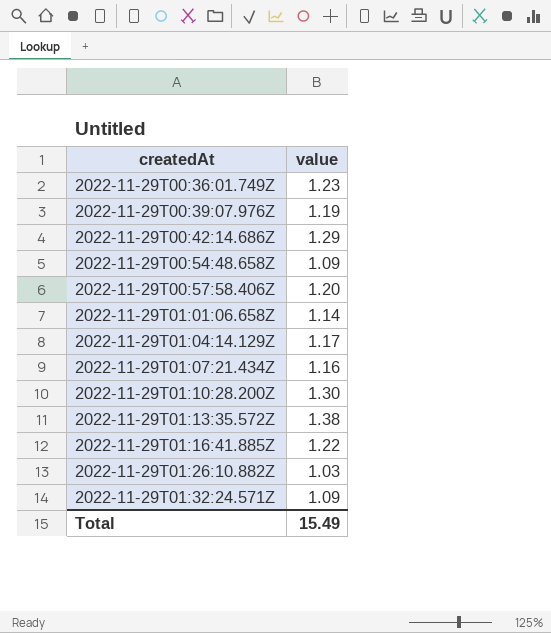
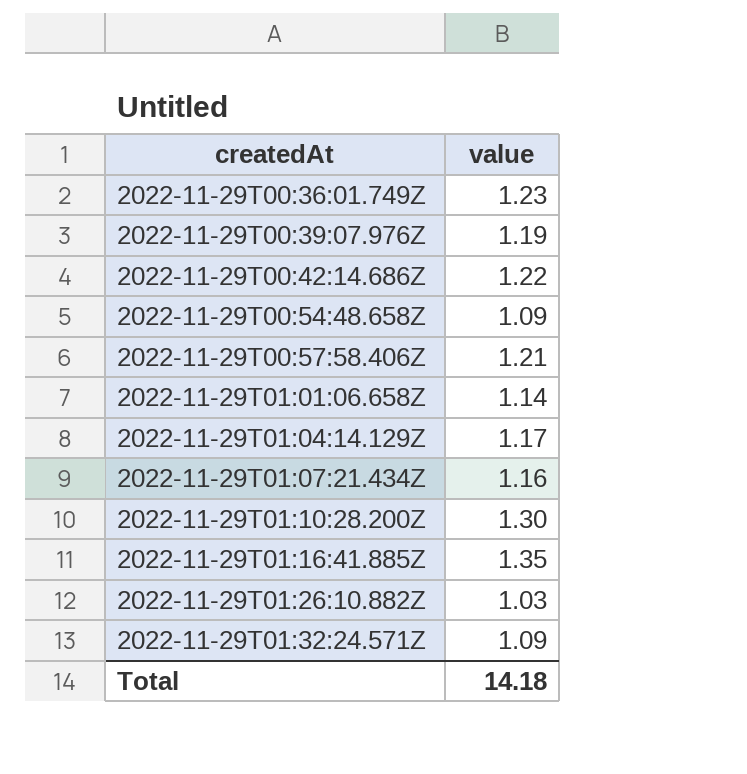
row 2022-11-29T01:13:35.572Z: 1.38 -> none
2022-11-29T00:42:14.686Z | value: 1.29 -> 1.22
2022-11-29T00:57:58.406Z | value: 1.20 -> 1.21
2022-11-29T01:16:41.885Z | value: 1.22 -> 1.35
Total | value: 15.49 -> 14.18

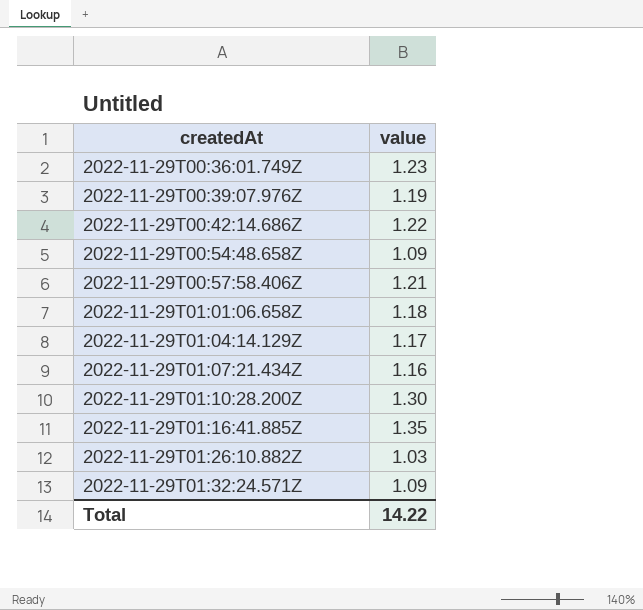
2022-11-29T01:01:06.658Z | value: 1.14 -> 1.18
Total | value: 14.18 -> 14.22

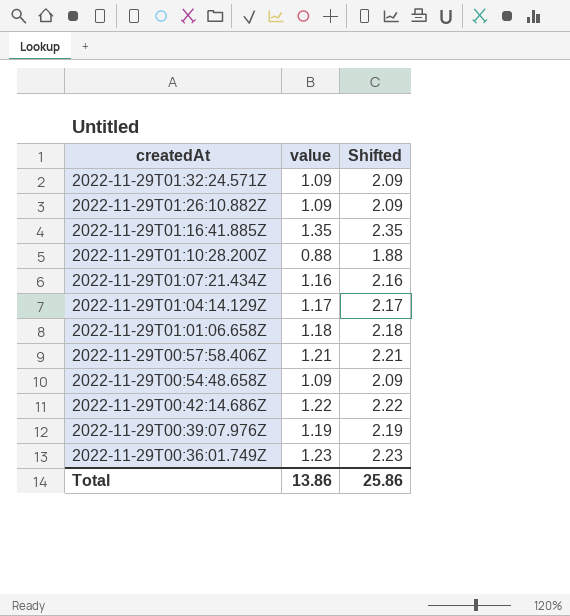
row order: createdAt ascending -> createdAt descending
column Shifted | formula: none -> [value] + 1
2022-11-29T01:26:10.882Z | value: 1.03 -> 1.09
2022-11-29T01:10:28.200Z | value: 1.30 -> 0.88
Total | value: 14.22 -> 13.86

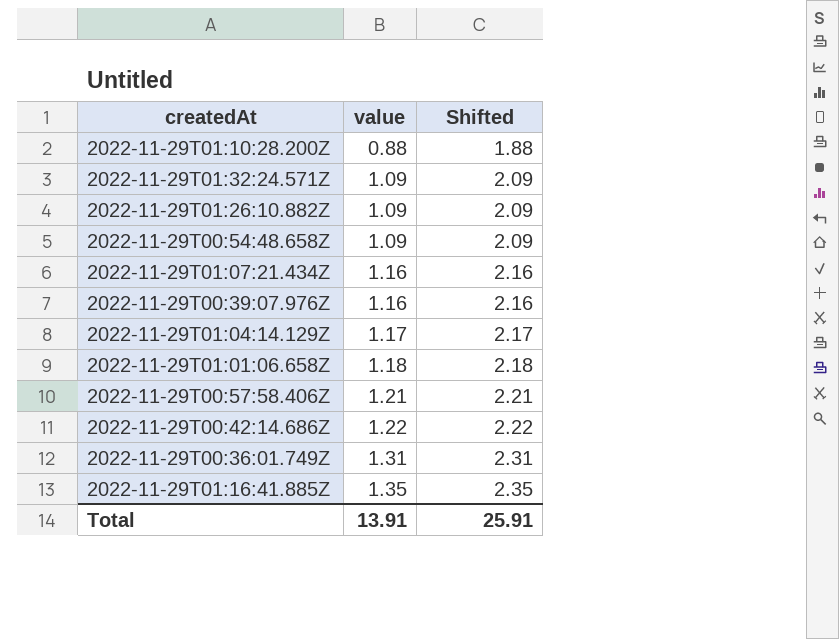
row order: createdAt descending -> value ascending
2022-11-29T00:39:07.976Z | value: 1.19 -> 1.16
2022-11-29T00:39:07.976Z | Shifted: 2.19 -> 2.16
2022-11-29T00:36:01.749Z | value: 1.23 -> 1.31
2022-11-29T00:36:01.749Z | Shifted: 2.23 -> 2.31
Total | value: 13.86 -> 13.91
Total | Shifted: 25.86 -> 25.91

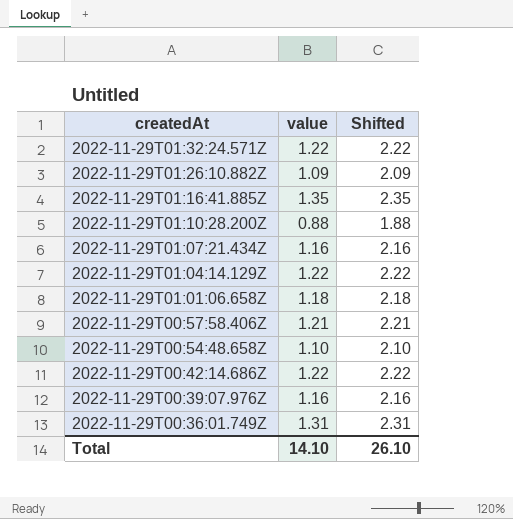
row order: value ascending -> createdAt descending
2022-11-29T01:32:24.571Z | value: 1.09 -> 1.22
2022-11-29T01:32:24.571Z | Shifted: 2.09 -> 2.22
2022-11-29T01:04:14.129Z | value: 1.17 -> 1.22
2022-11-29T01:04:14.129Z | Shifted: 2.17 -> 2.22
2022-11-29T00:54:48.658Z | value: 1.09 -> 1.10
2022-11-29T00:54:48.658Z | Shifted: 2.09 -> 2.10
Total | value: 13.91 -> 14.10
Total | Shifted: 25.91 -> 26.10

